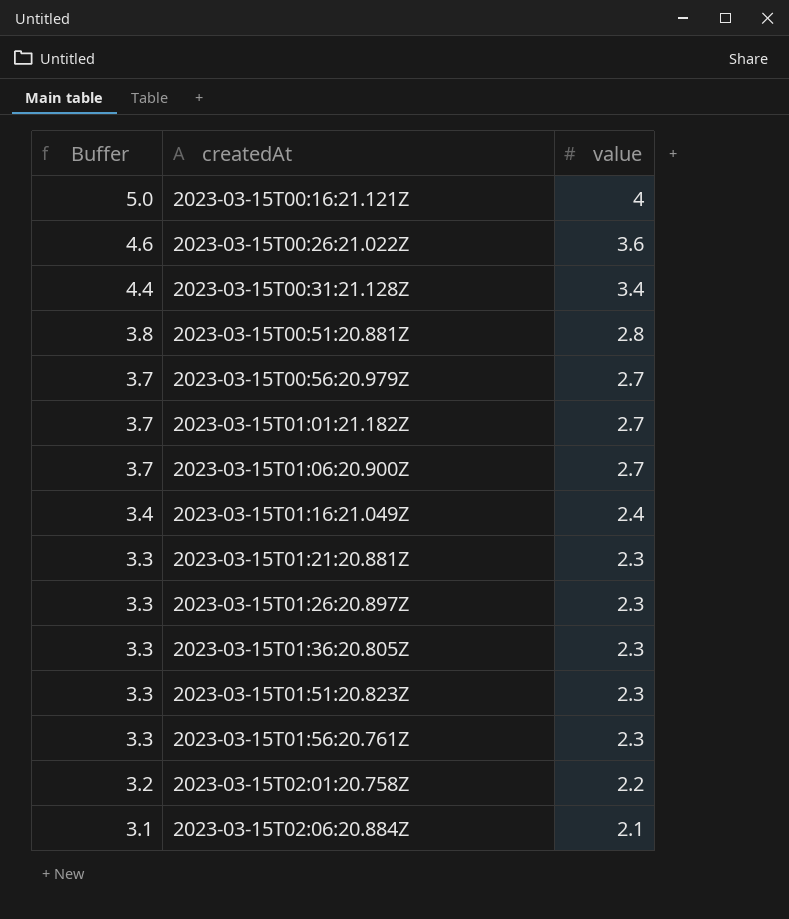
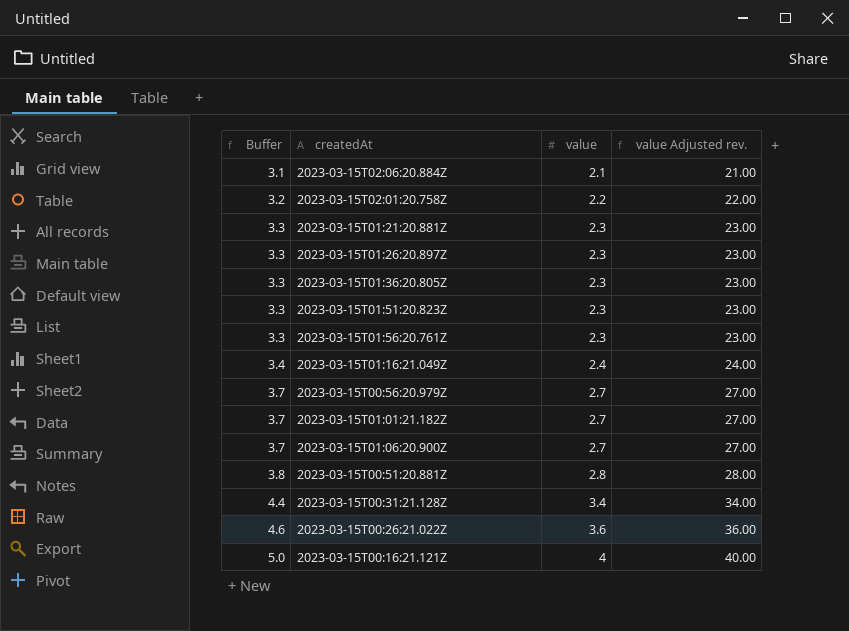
row order: Buffer descending -> Buffer ascending
column value Adjusted rev. | formula: none -> [value] * 10

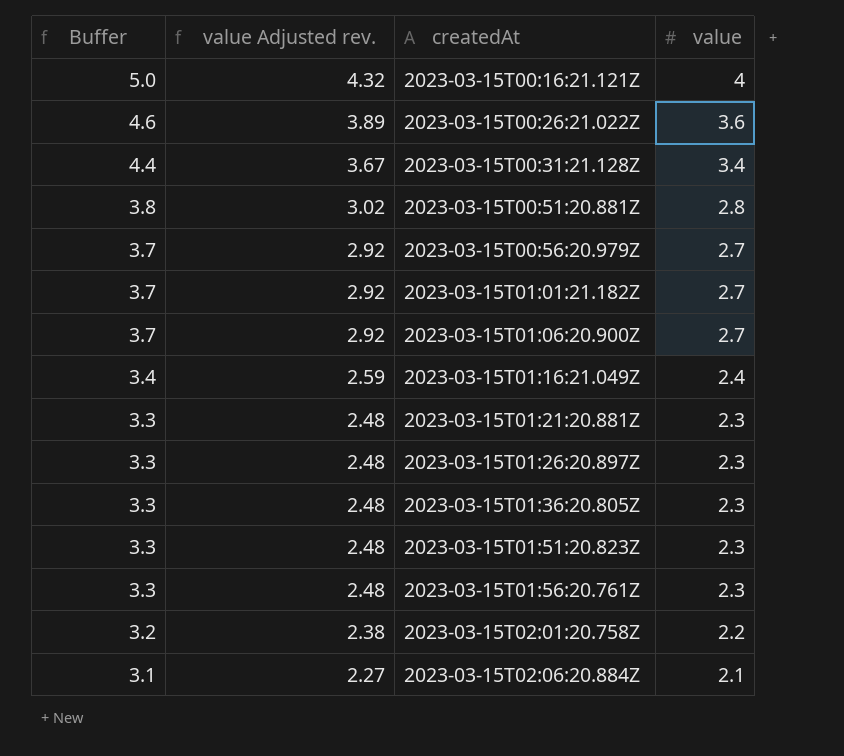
row order: Buffer ascending -> Buffer descending
column value Adjusted rev. | formula: [value] * 10 -> [value] * 1.08
column value Adjusted rev. | position: 4 -> 2

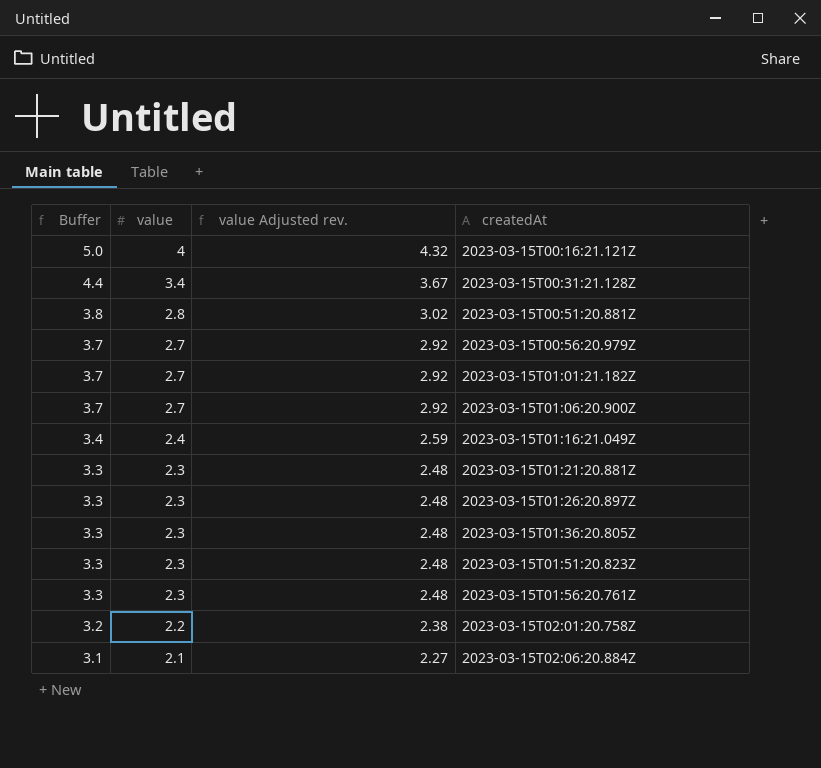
column value | position: 4 -> 2
row 2023-03-15T00:26:21.022Z: 4.6 | 3.89 | 3.6 -> none

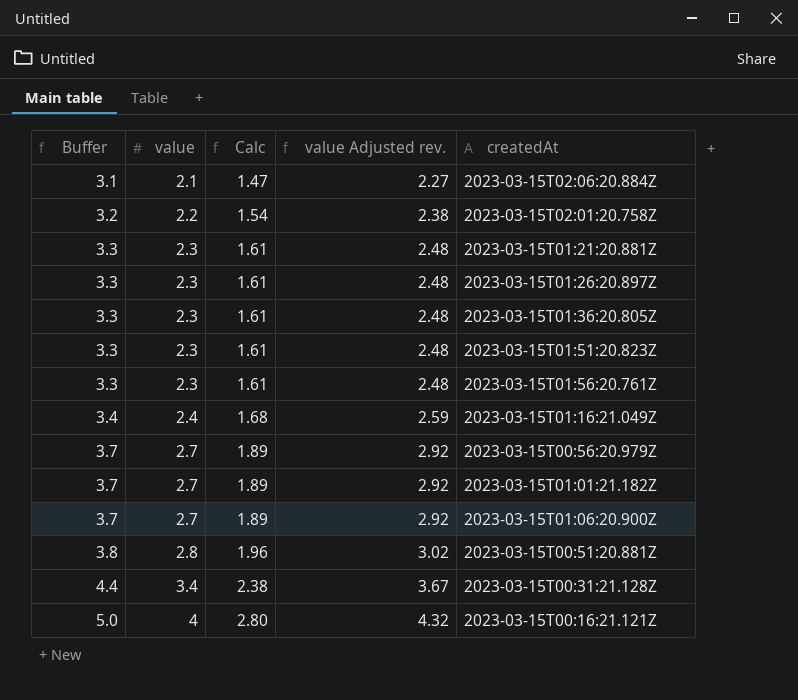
row order: Buffer descending -> Buffer ascending
column Calc | formula: none -> [value] * 0.7

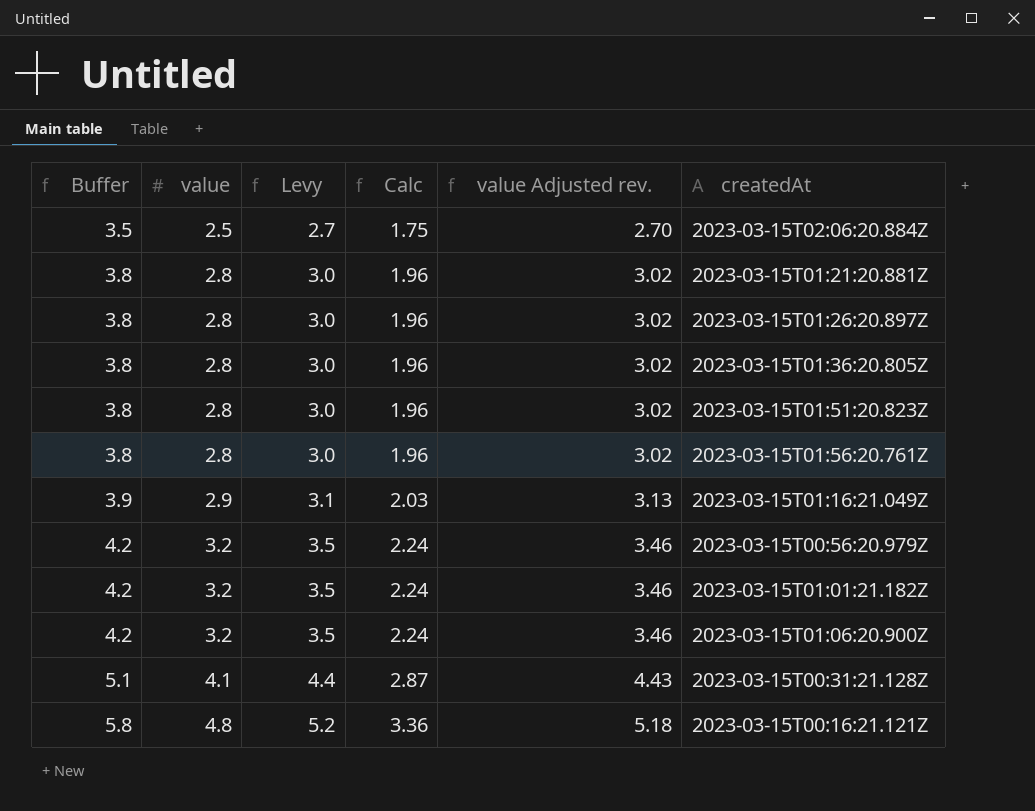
column Levy | formula: none -> [value] * 1.08
row 2023-03-15T02:01:20.758Z: 3.2 | 2.2 | 1.54 | 2.38 -> none
row 2023-03-15T00:51:20.881Z: 3.8 | 2.8 | 1.96 | 3.02 -> none
2023-03-15T02:06:20.884Z | Buffer: 3.1 -> 3.5
2023-03-15T02:06:20.884Z | value: 2.1 -> 2.5
2023-03-15T02:06:20.884Z | Calc: 1.47 -> 1.75
2023-03-15T02:06:20.884Z | value Adjusted rev.: 2.27 -> 2.70
2023-03-15T01:21:20.881Z | Buffer: 3.3 -> 3.8
2023-03-15T01:21:20.881Z | value: 2.3 -> 2.8
2023-03-15T01:21:20.881Z | Calc: 1.61 -> 1.96
2023-03-15T01:21:20.881Z | value Adjusted rev.: 2.48 -> 3.02
2023-03-15T01:26:20.897Z | Buffer: 3.3 -> 3.8
2023-03-15T01:26:20.897Z | value: 2.3 -> 2.8
2023-03-15T01:26:20.897Z | Calc: 1.61 -> 1.96
2023-03-15T01:26:20.897Z | value Adjusted rev.: 2.48 -> 3.02
2023-03-15T01:36:20.805Z | Buffer: 3.3 -> 3.8
2023-03-15T01:36:20.805Z | value: 2.3 -> 2.8
2023-03-15T01:36:20.805Z | Calc: 1.61 -> 1.96
2023-03-15T01:36:20.805Z | value Adjusted rev.: 2.48 -> 3.02
2023-03-15T01:51:20.823Z | Buffer: 3.3 -> 3.8
2023-03-15T01:51:20.823Z | value: 2.3 -> 2.8
2023-03-15T01:51:20.823Z | Calc: 1.61 -> 1.96
2023-03-15T01:51:20.823Z | value Adjusted rev.: 2.48 -> 3.02
2023-03-15T01:56:20.761Z | Buffer: 3.3 -> 3.8
2023-03-15T01:56:20.761Z | value: 2.3 -> 2.8
2023-03-15T01:56:20.761Z | Calc: 1.61 -> 1.96
2023-03-15T01:56:20.761Z | value Adjusted rev.: 2.48 -> 3.02
2023-03-15T01:16:21.049Z | Buffer: 3.4 -> 3.9
2023-03-15T01:16:21.049Z | value: 2.4 -> 2.9
2023-03-15T01:16:21.049Z | Calc: 1.68 -> 2.03
2023-03-15T01:16:21.049Z | value Adjusted rev.: 2.59 -> 3.13
2023-03-15T00:56:20.979Z | Buffer: 3.7 -> 4.2
2023-03-15T00:56:20.979Z | value: 2.7 -> 3.2
2023-03-15T00:56:20.979Z | Calc: 1.89 -> 2.24
2023-03-15T00:56:20.979Z | value Adjusted rev.: 2.92 -> 3.46
2023-03-15T01:01:21.182Z | Buffer: 3.7 -> 4.2
2023-03-15T01:01:21.182Z | value: 2.7 -> 3.2
2023-03-15T01:01:21.182Z | Calc: 1.89 -> 2.24
2023-03-15T01:01:21.182Z | value Adjusted rev.: 2.92 -> 3.46
2023-03-15T01:06:20.900Z | Buffer: 3.7 -> 4.2
2023-03-15T01:06:20.900Z | value: 2.7 -> 3.2
2023-03-15T01:06:20.900Z | Calc: 1.89 -> 2.24
2023-03-15T01:06:20.900Z | value Adjusted rev.: 2.92 -> 3.46
2023-03-15T00:31:21.128Z | Buffer: 4.4 -> 5.1
2023-03-15T00:31:21.128Z | value: 3.4 -> 4.1
2023-03-15T00:31:21.128Z | Calc: 2.38 -> 2.87
2023-03-15T00:31:21.128Z | value Adjusted rev.: 3.67 -> 4.43
2023-03-15T00:16:21.121Z | Buffer: 5.0 -> 5.8
2023-03-15T00:16:21.121Z | value: 4 -> 4.8
2023-03-15T00:16:21.121Z | Calc: 2.80 -> 3.36
2023-03-15T00:16:21.121Z | value Adjusted rev.: 4.32 -> 5.18

